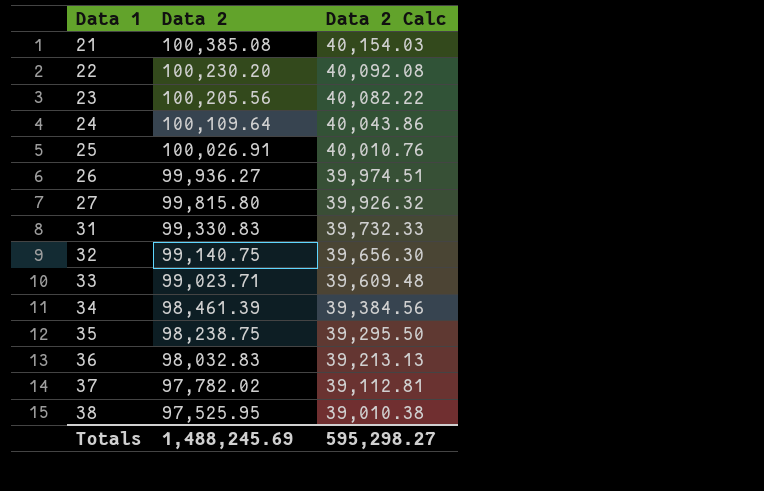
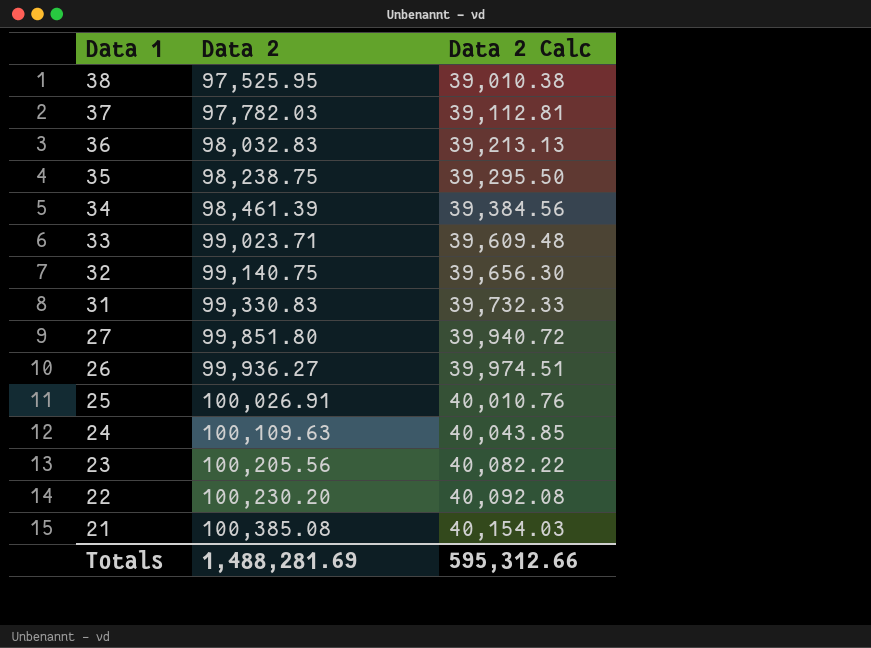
row order: Data 1 ascending -> Data 1 descending
37 | Data 2: 97,782.02 -> 97,782.03
27 | Data 2: 99,815.80 -> 99,851.80
27 | Data 2 Calc: 39,926.32 -> 39,940.72
24 | Data 2: 100,109.64 -> 100,109.63
24 | Data 2 Calc: 40,043.86 -> 40,043.85
Totals | Data 2: 1,488,245.69 -> 1,488,281.69
Totals | Data 2 Calc: 595,298.27 -> 595,312.66

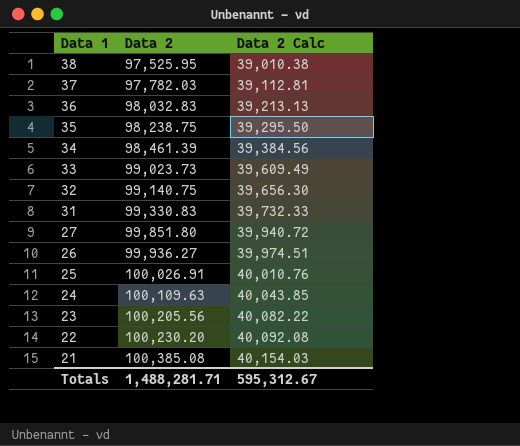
33 | Data 2: 99,023.71 -> 99,023.73
33 | Data 2 Calc: 39,609.48 -> 39,609.49
Totals | Data 2: 1,488,281.69 -> 1,488,281.71
Totals | Data 2 Calc: 595,312.66 -> 595,312.67

